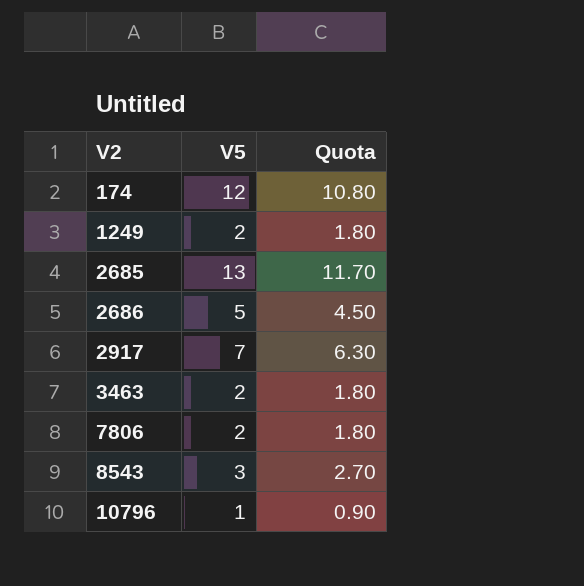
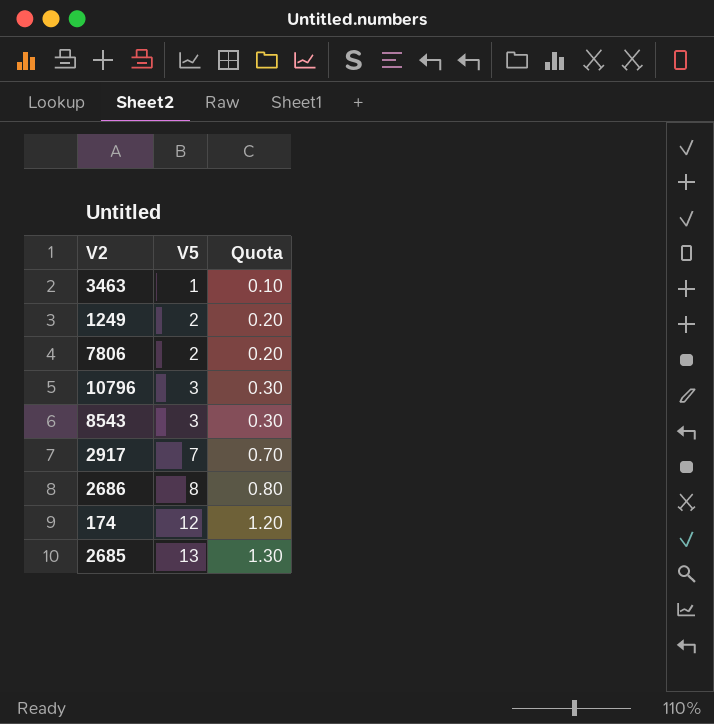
row order: V2 ascending -> V5 ascending
column Quota | formula: [V5] * 0.9 -> [V5] * 0.1
3463 | V5: 2 -> 1
10796 | V5: 1 -> 3
2686 | V5: 5 -> 8

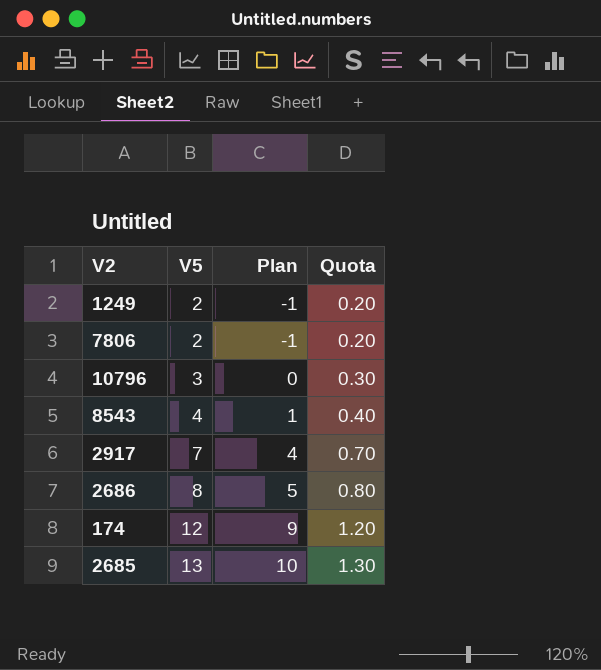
column Plan | formula: none -> [V5] - 3
row 3463: 1 | 0.10 -> none
8543 | V5: 3 -> 4
8543 | Quota: 0.30 -> 0.40

